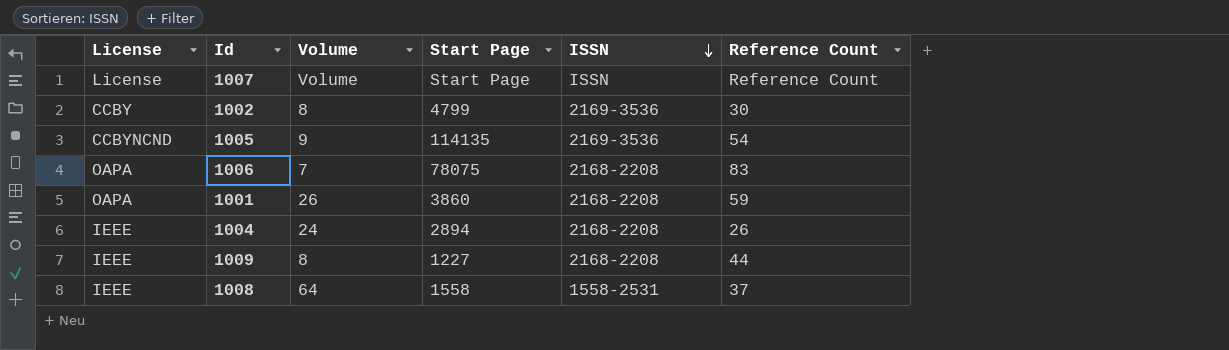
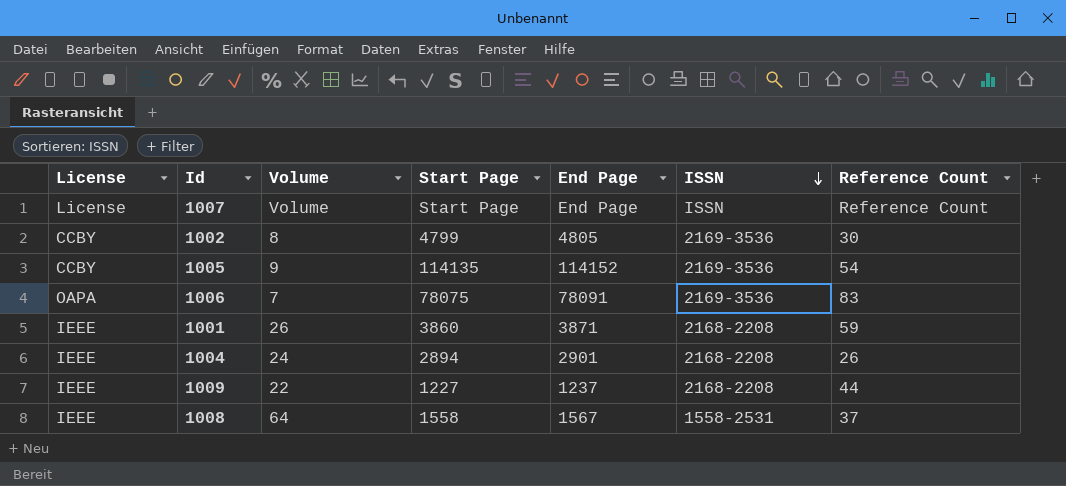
column End Page | position: none -> 5
1005 | License: CCBYNCND -> CCBY
1006 | ISSN: 2168-2208 -> 2169-3536
1001 | License: OAPA -> IEEE
1009 | Volume: 8 -> 22

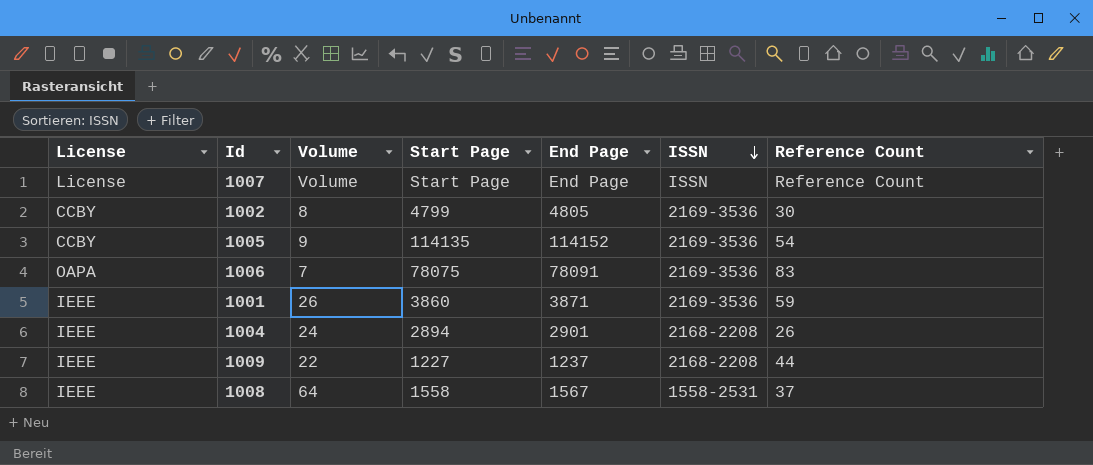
1001 | ISSN: 2168-2208 -> 2169-3536

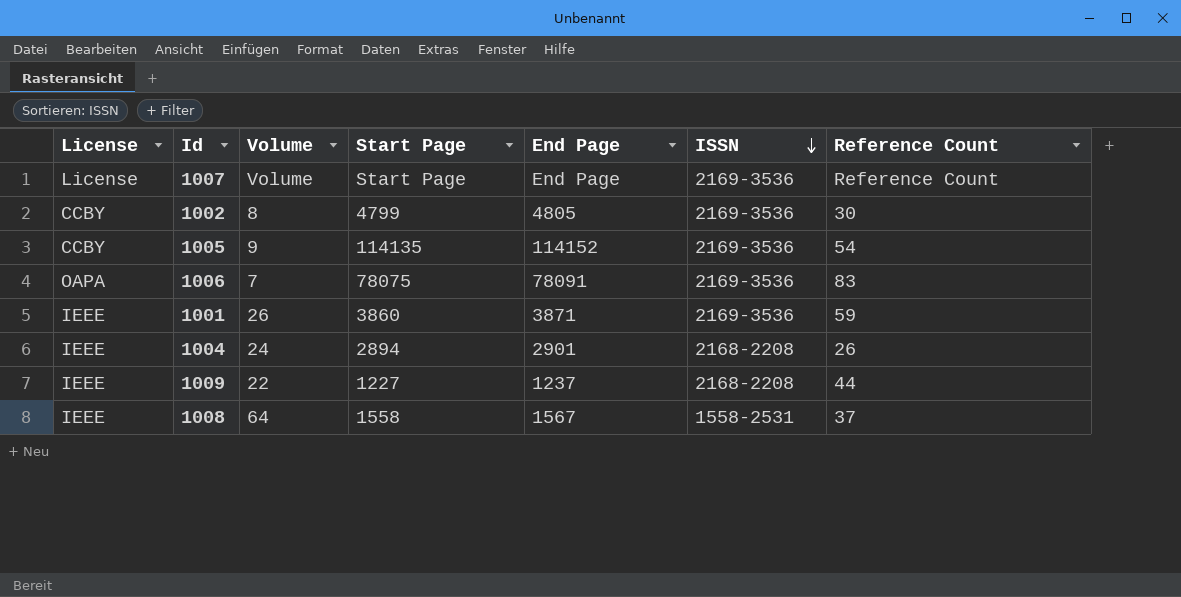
1007 | ISSN: ISSN -> 2169-3536

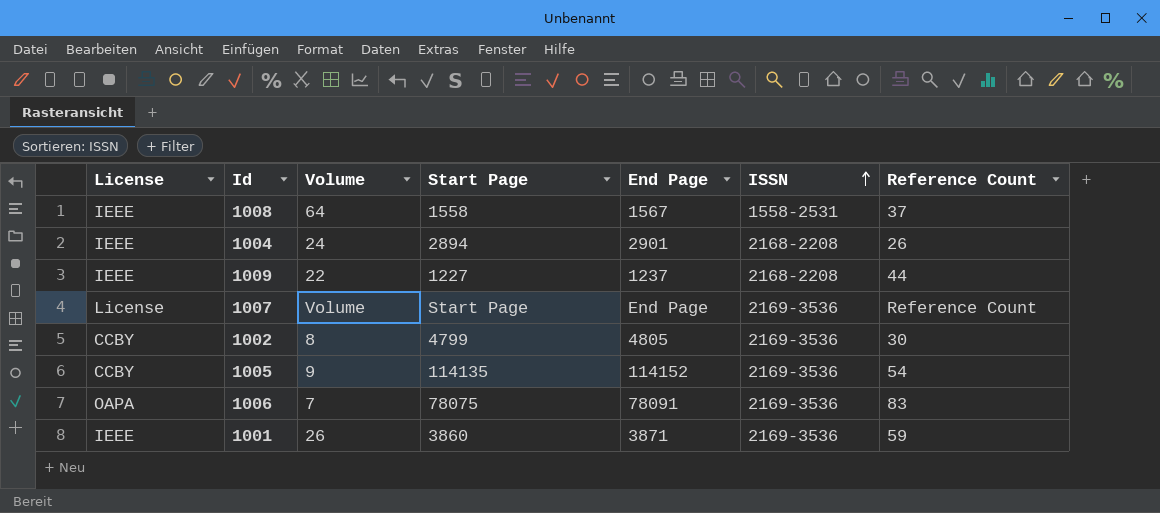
row order: ISSN descending -> ISSN ascending

